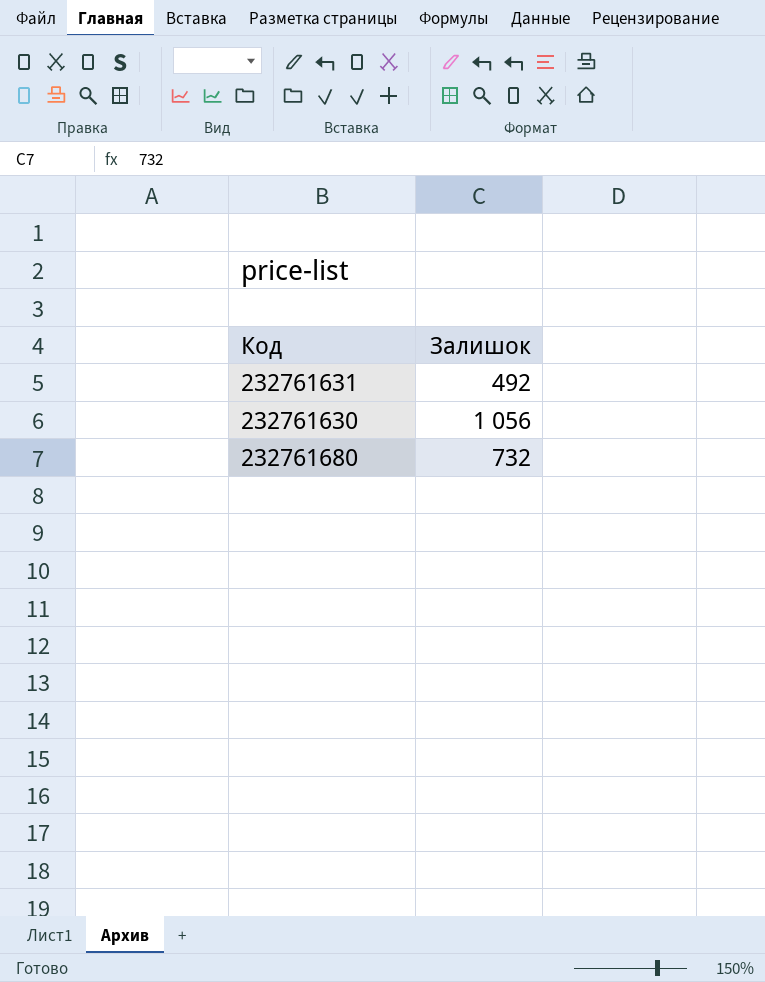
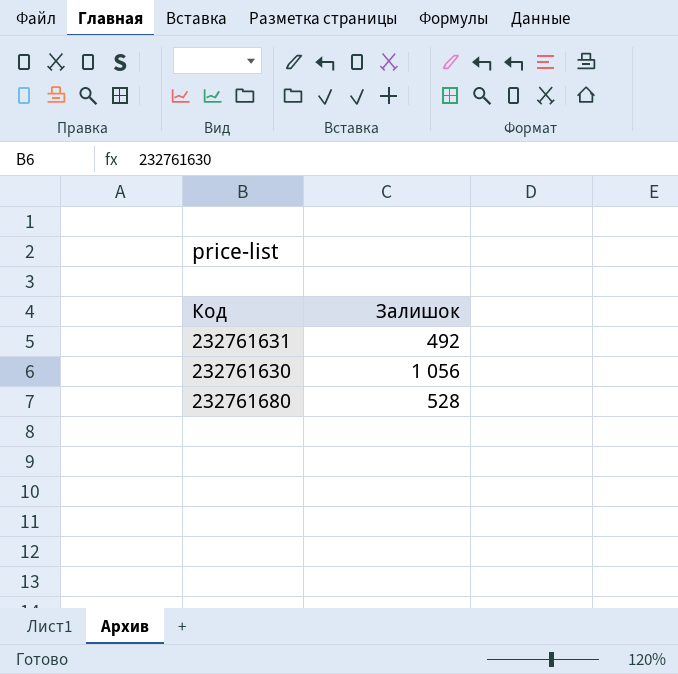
232761680 | Залишок: 732 -> 528

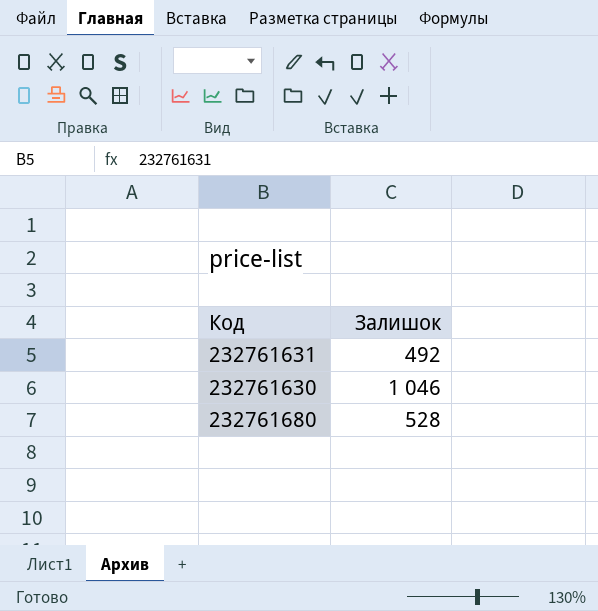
232761630 | Залишок: 1 056 -> 1 046

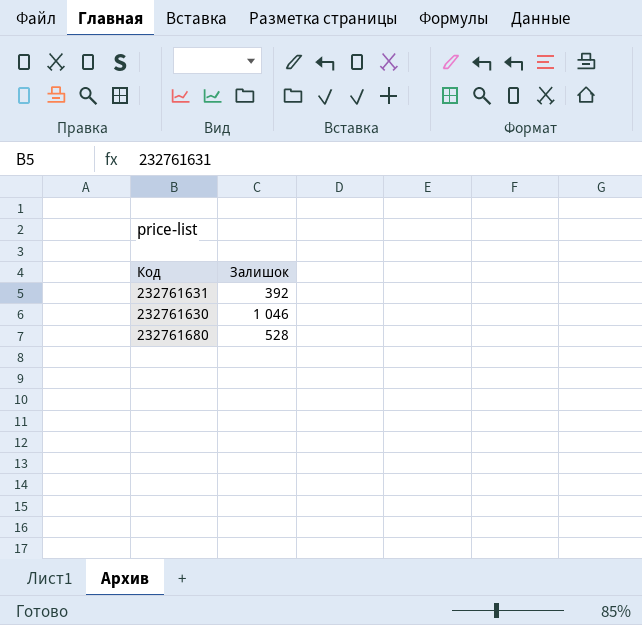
232761631 | Залишок: 492 -> 392

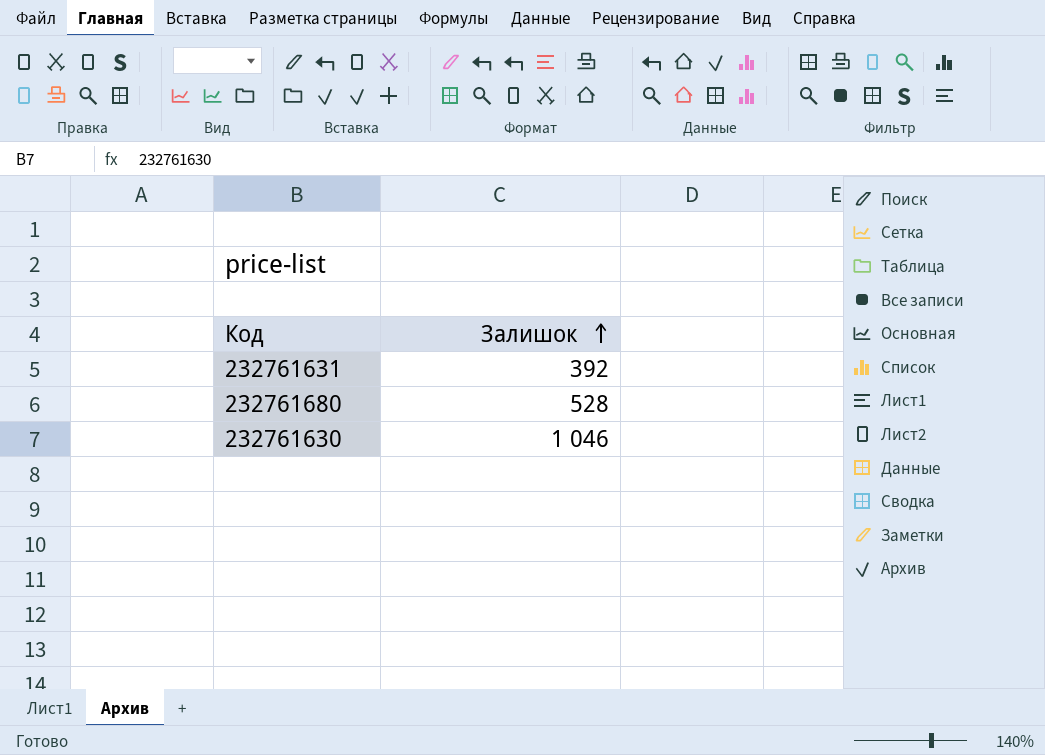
row order: none -> Залишок ascending

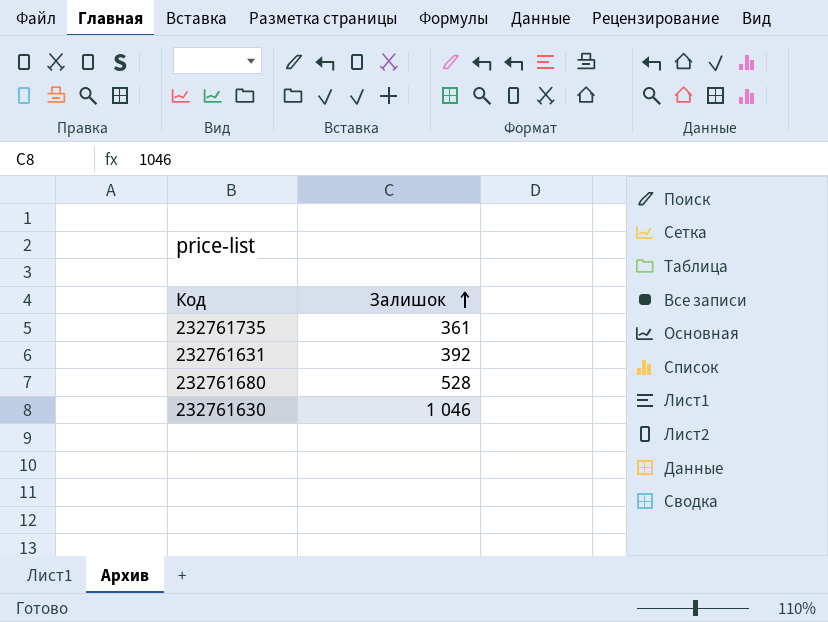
row 232761735: none -> 361

